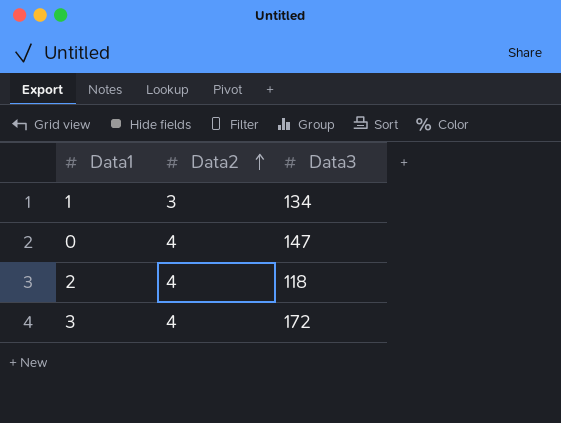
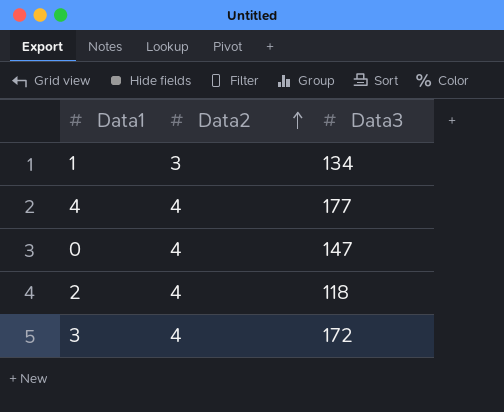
row 4: none -> 4 | 177

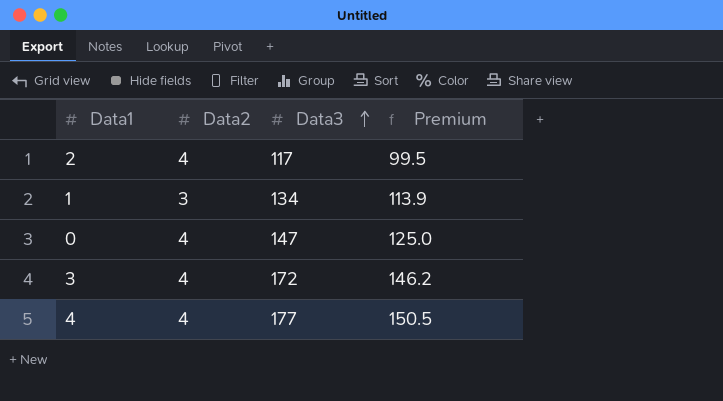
row order: Data2 ascending -> Data3 ascending
column Premium | formula: none -> [Data3] * 0.85
2 | Data3: 118 -> 117

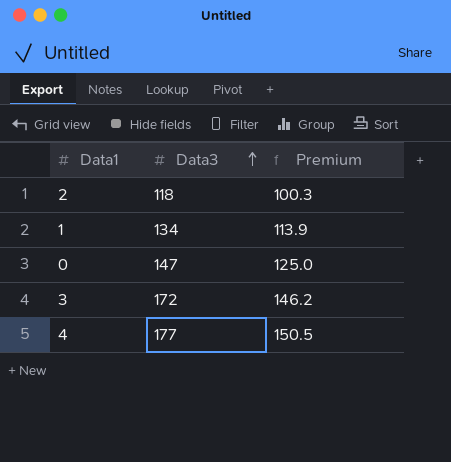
column Data2 | position: 2 -> none
2 | Data3: 117 -> 118
2 | Premium: 99.5 -> 100.3

